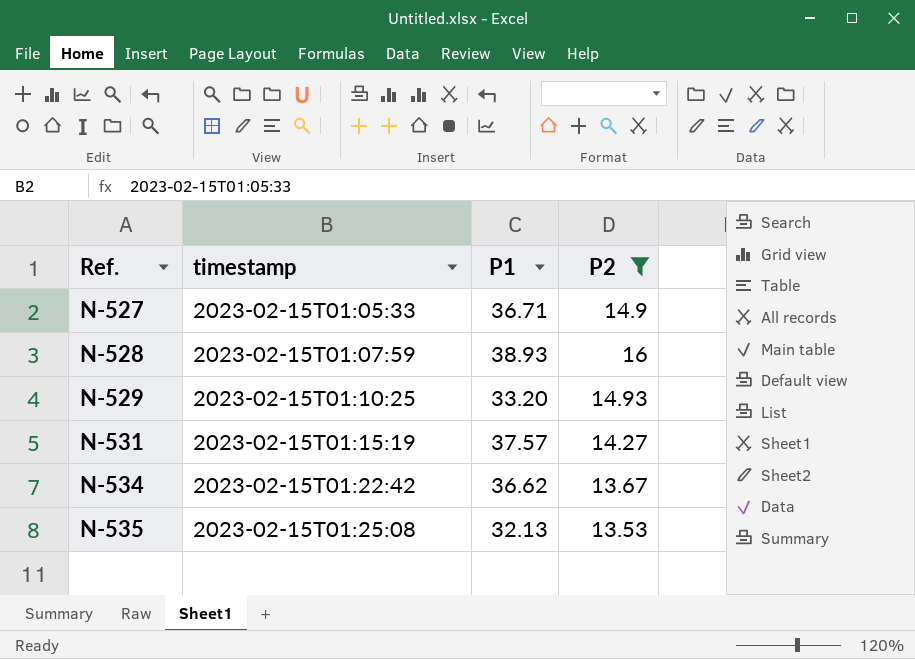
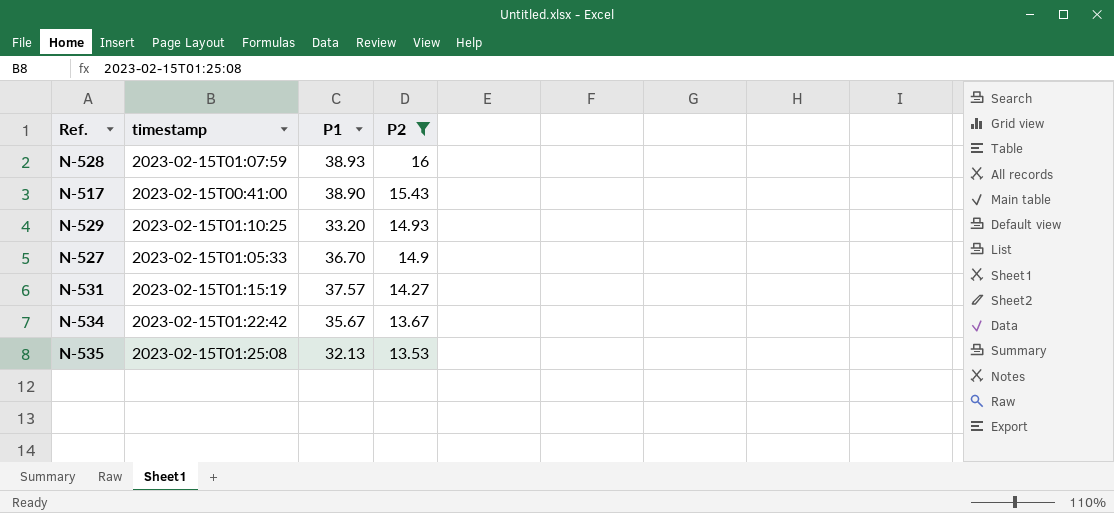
row order: Ref. ascending -> P2 descending
row N-517: none -> 2023-02-15T00:41:00 | 38.90 | 15.43
N-527 | P1: 36.71 -> 36.70
N-534 | P1: 36.62 -> 35.67

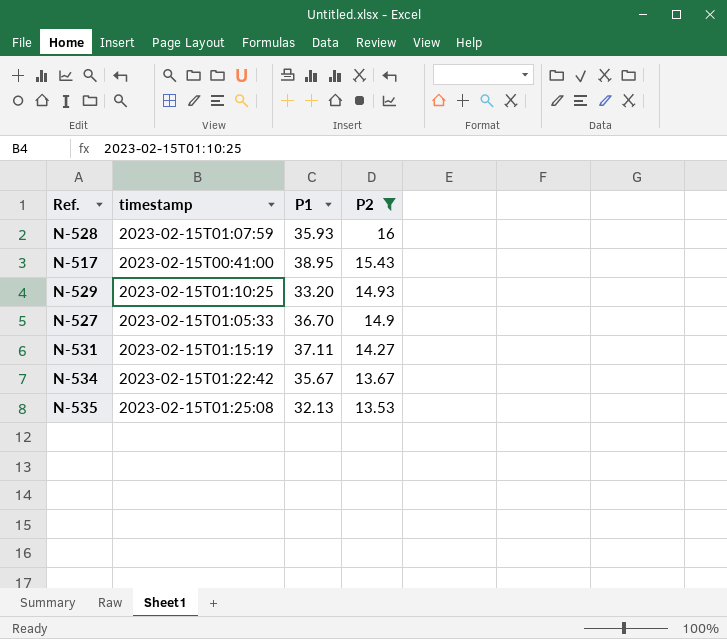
N-528 | P1: 38.93 -> 35.93
N-517 | P1: 38.90 -> 38.95
N-531 | P1: 37.57 -> 37.11

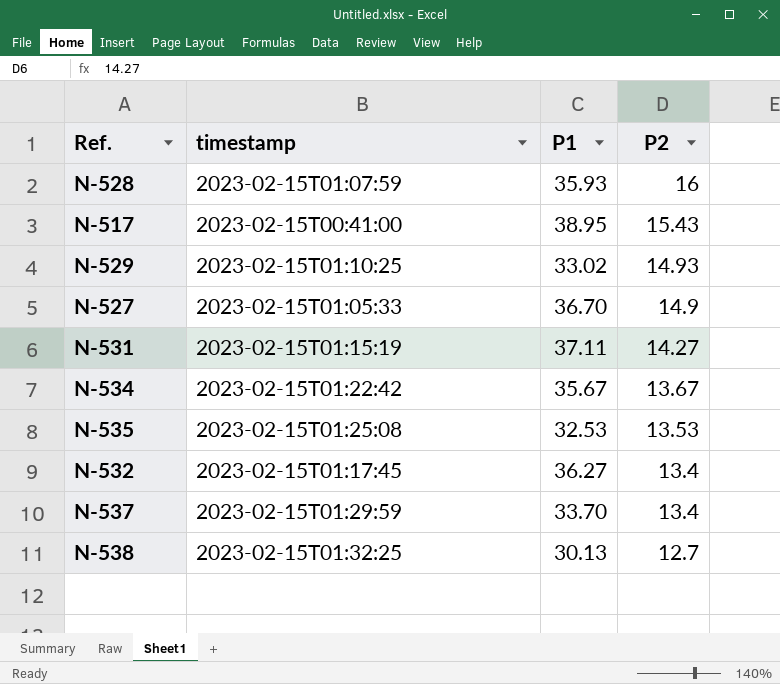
filter: P2 >= 13.53 -> none
N-529 | P1: 33.20 -> 33.02
N-535 | P1: 32.13 -> 32.53

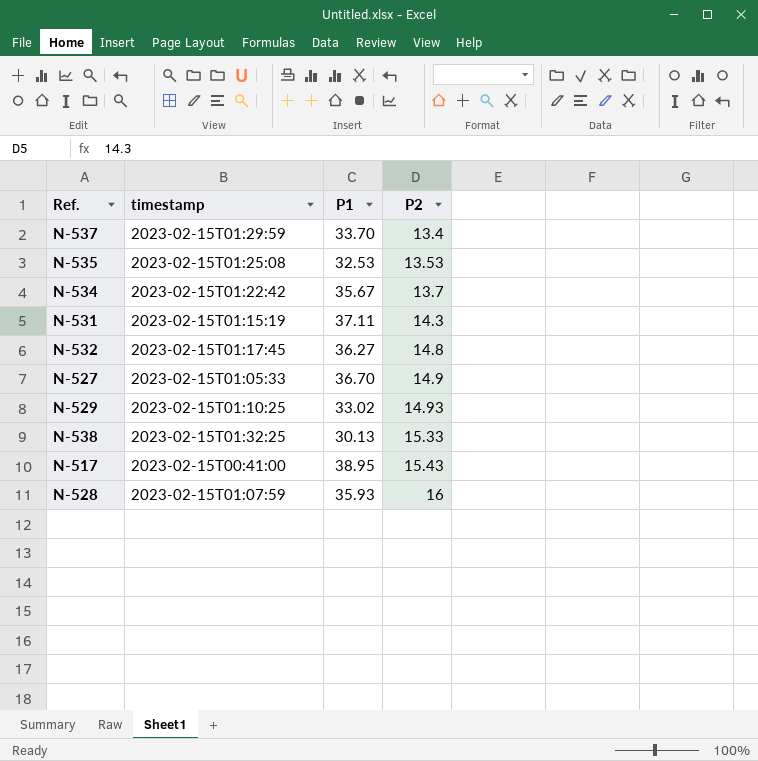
row order: P2 descending -> P2 ascending
N-534 | P2: 13.67 -> 13.7
N-531 | P2: 14.27 -> 14.3
N-532 | P2: 13.4 -> 14.8
N-538 | P2: 12.7 -> 15.33

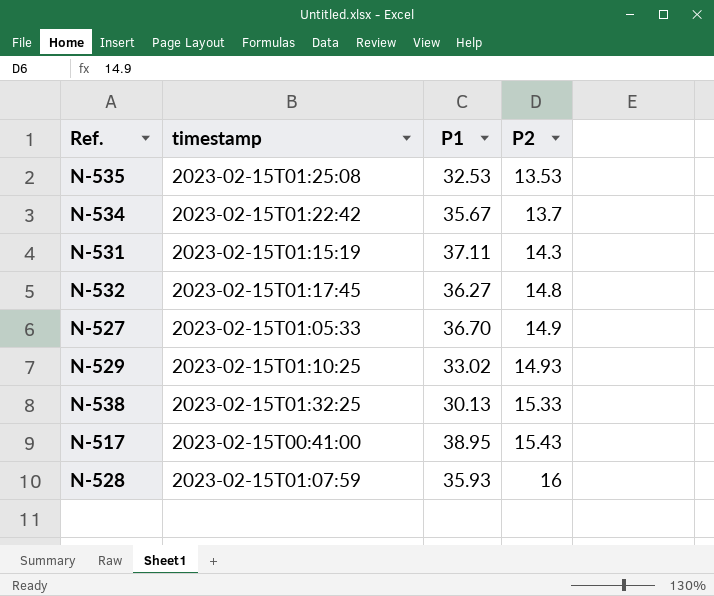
row N-537: 2023-02-15T01:29:59 | 33.70 | 13.4 -> none

